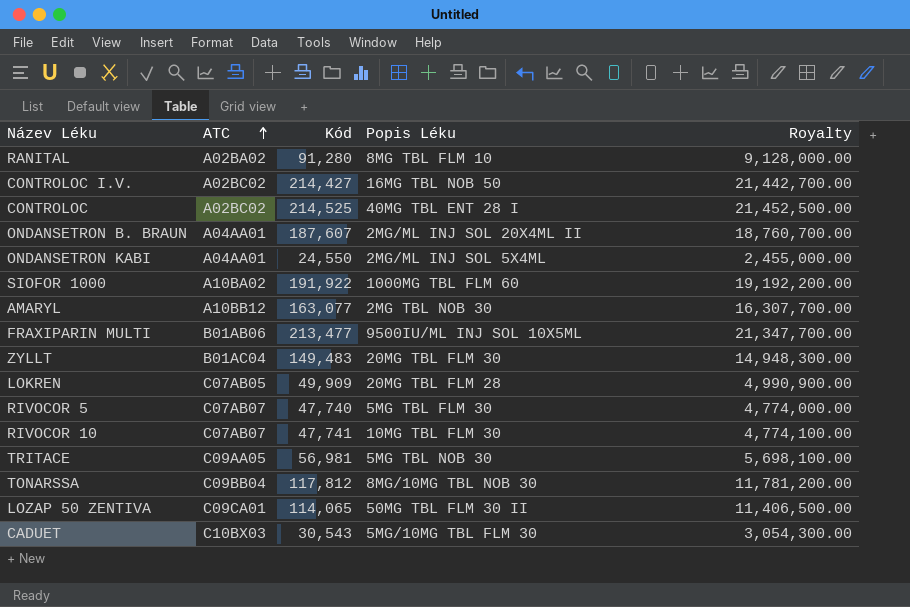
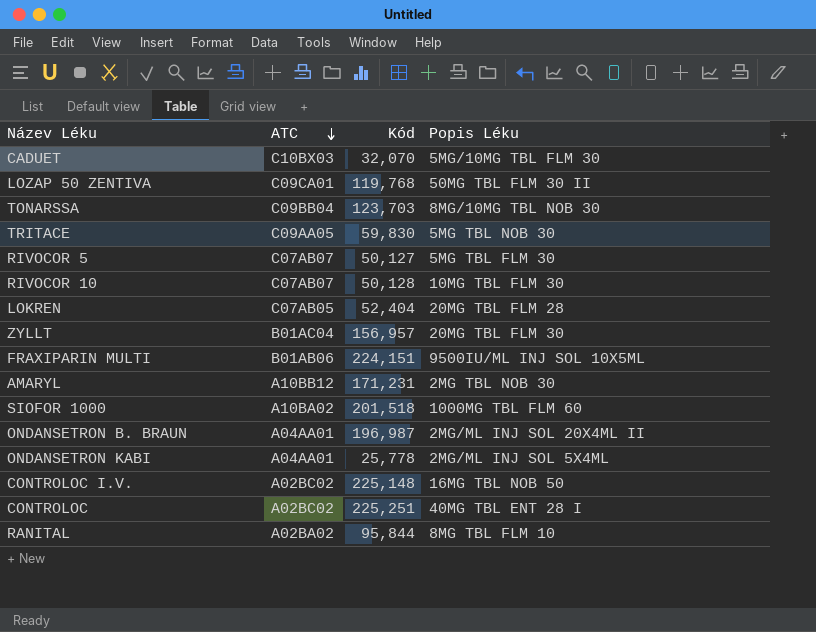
row order: ATC ascending -> ATC descending
column Royalty | formula: [Kód] * 100 -> none
CADUET | Kód: 30,543 -> 32,070
LOZAP 50 ZENTIVA | Kód: 114,065 -> 119,768
TONARSSA | Kód: 117,812 -> 123,703
TRITACE | Kód: 56,981 -> 59,830
RIVOCOR 5 | Kód: 47,740 -> 50,127
RIVOCOR 10 | Kód: 47,741 -> 50,128
LOKREN | Kód: 49,909 -> 52,404
ZYLLT | Kód: 149,483 -> 156,957
FRAXIPARIN MULTI | Kód: 213,477 -> 224,151
AMARYL | Kód: 163,077 -> 171,231
SIOFOR 1000 | Kód: 191,922 -> 201,518
ONDANSETRON B. BRAUN | Kód: 187,607 -> 196,987
ONDANSETRON KABI | Kód: 24,550 -> 25,778
CONTROLOC I.V. | Kód: 214,427 -> 225,148
CONTROLOC | Kód: 214,525 -> 225,251
RANITAL | Kód: 91,280 -> 95,844

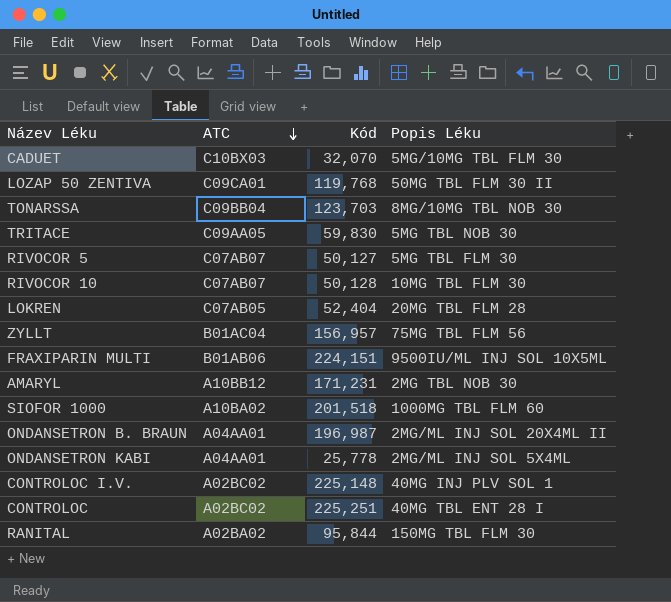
ZYLLT | Popis Léku: 20MG TBL FLM 30 -> 75MG TBL FLM 56
CONTROLOC I.V. | Popis Léku: 16MG TBL NOB 50 -> 40MG INJ PLV SOL 1
RANITAL | Popis Léku: 8MG TBL FLM 10 -> 150MG TBL FLM 30

